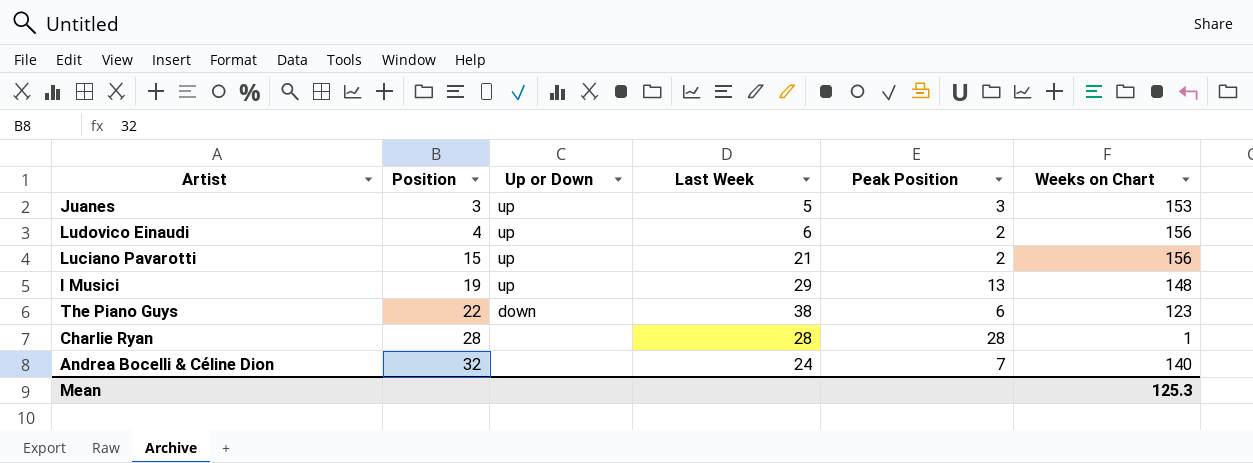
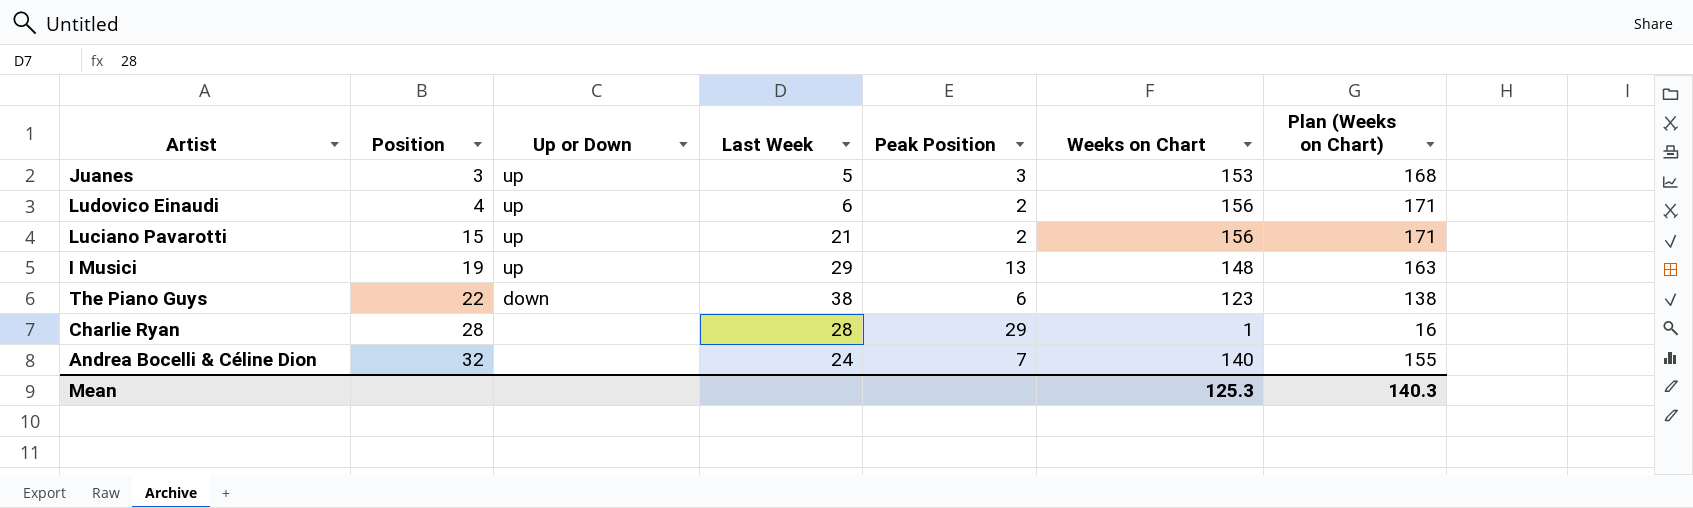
column Plan (Weeks on Chart) | formula: none -> [Weeks on Chart] + 15
Charlie Ryan | Peak Position: 28 -> 29

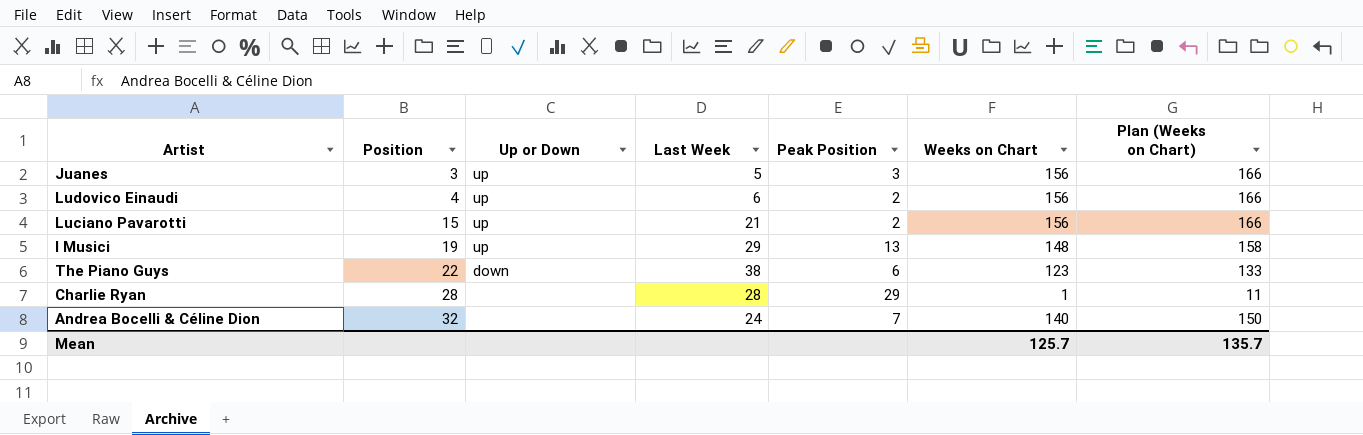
column Plan (Weeks on Chart) | formula: [Weeks on Chart] + 15 -> [Weeks on Chart] + 10
Juanes | Weeks on Chart: 153 -> 156
Mean | Weeks on Chart: 125.3 -> 125.7
Mean | Plan (Weeks on Chart): 140.3 -> 135.7

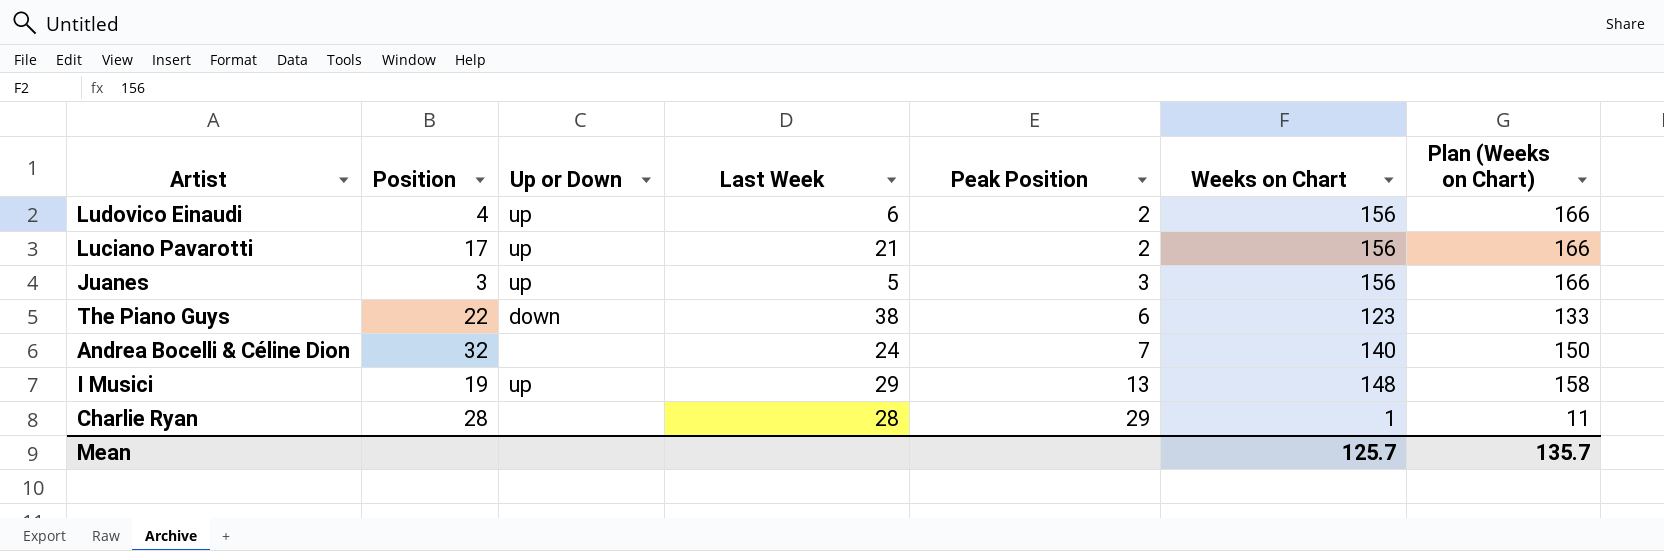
row order: Position ascending -> Peak Position ascending
Luciano Pavarotti | Position: 15 -> 17

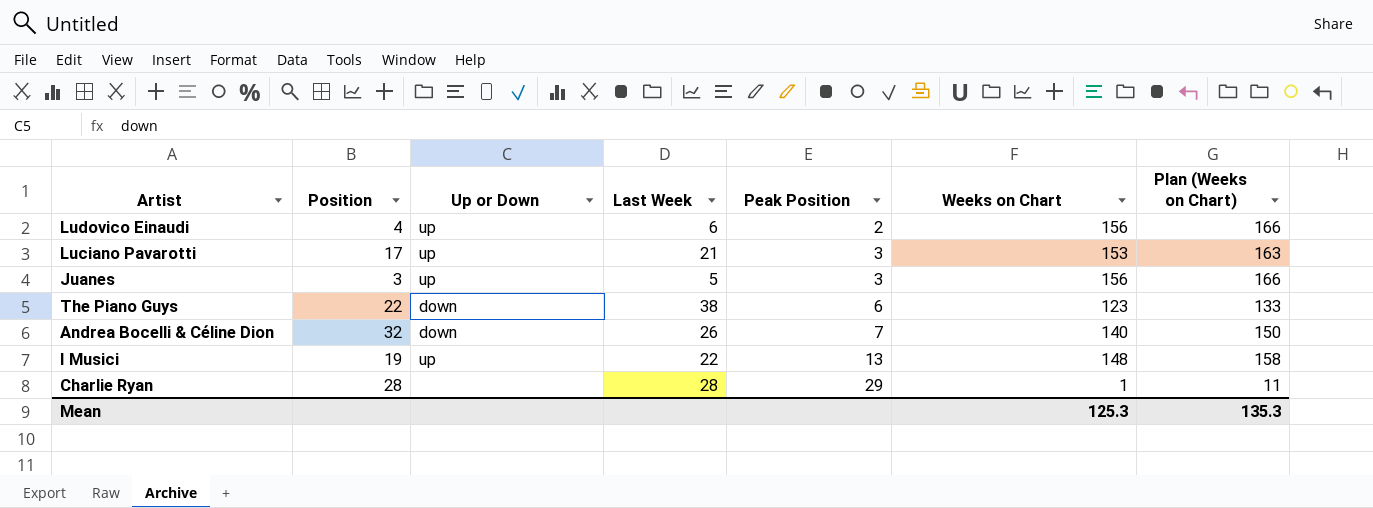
Luciano Pavarotti | Peak Position: 2 -> 3
Luciano Pavarotti | Weeks on Chart: 156 -> 153
Luciano Pavarotti | Plan (Weeks on Chart): 166 -> 163
Andrea Bocelli & Céline Dion | Up or Down: none -> down
Andrea Bocelli & Céline Dion | Last Week: 24 -> 26
I Musici | Last Week: 29 -> 22
Mean | Weeks on Chart: 125.7 -> 125.3
Mean | Plan (Weeks on Chart): 135.7 -> 135.3

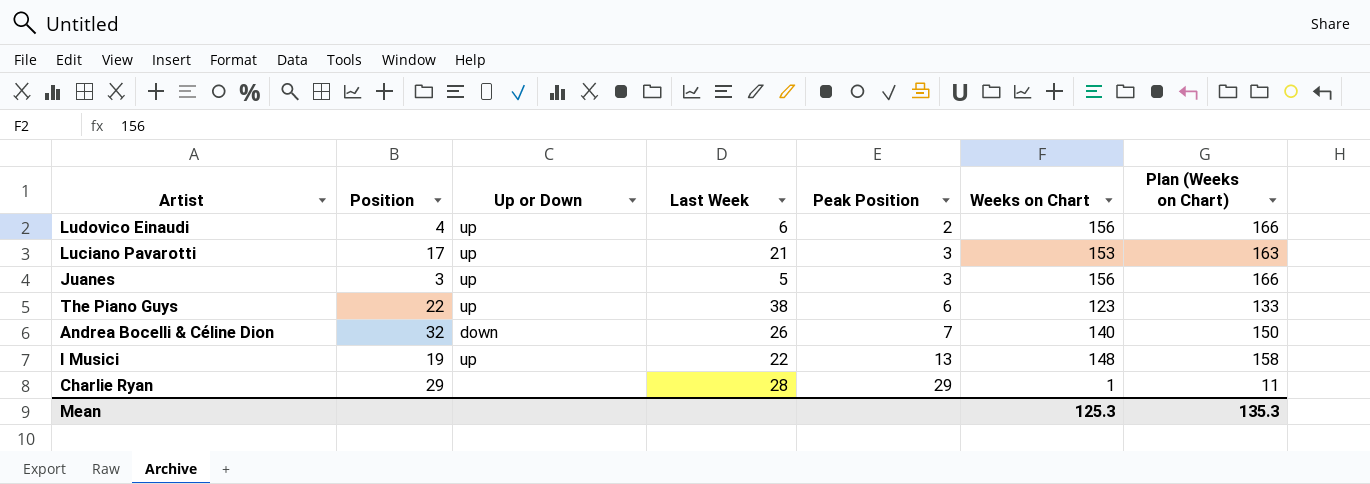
The Piano Guys | Up or Down: down -> up
Charlie Ryan | Position: 28 -> 29

